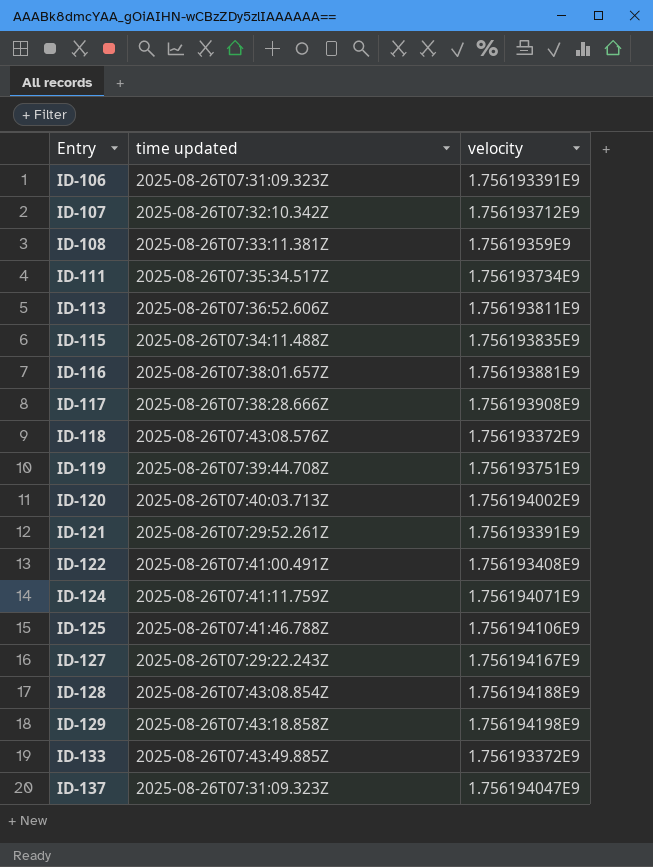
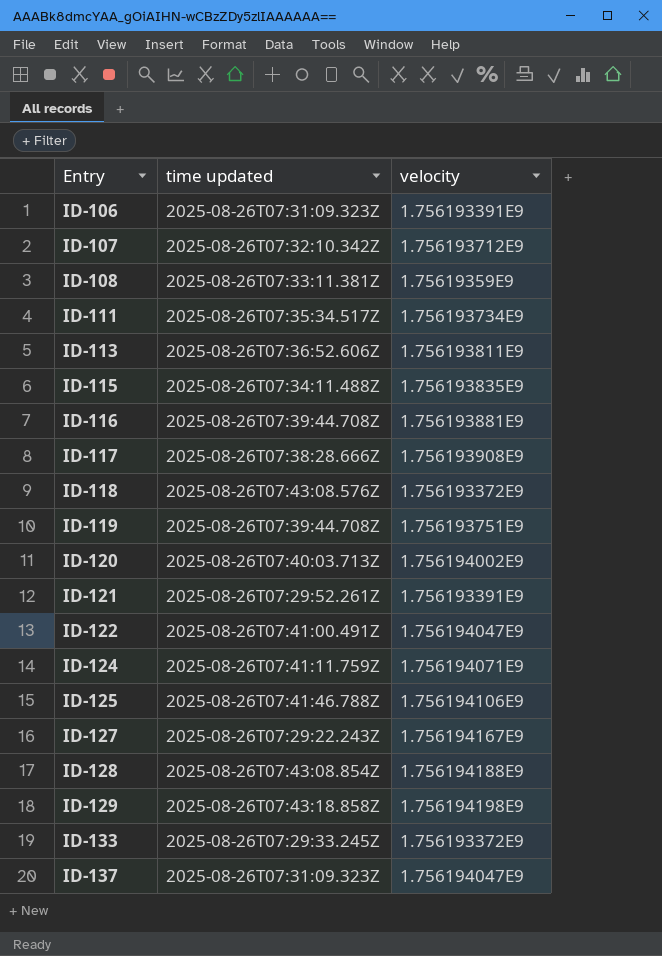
ID-116 | time updated: 2025-08-26T07:38:01.657Z -> 2025-08-26T07:39:44.708Z
ID-122 | velocity: 1.756193408E9 -> 1.756194047E9
ID-133 | time updated: 2025-08-26T07:43:49.885Z -> 2025-08-26T07:29:33.245Z

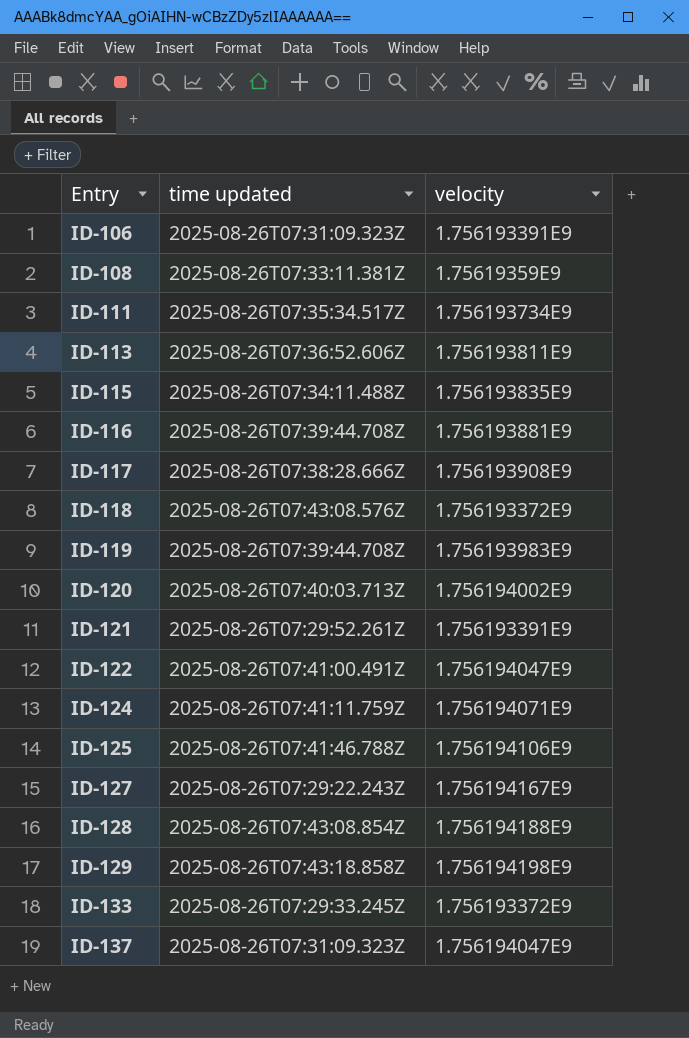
row ID-107: 2025-08-26T07:32:10.342Z | 1.756193712E9 -> none
ID-119 | velocity: 1.756193751E9 -> 1.756193983E9

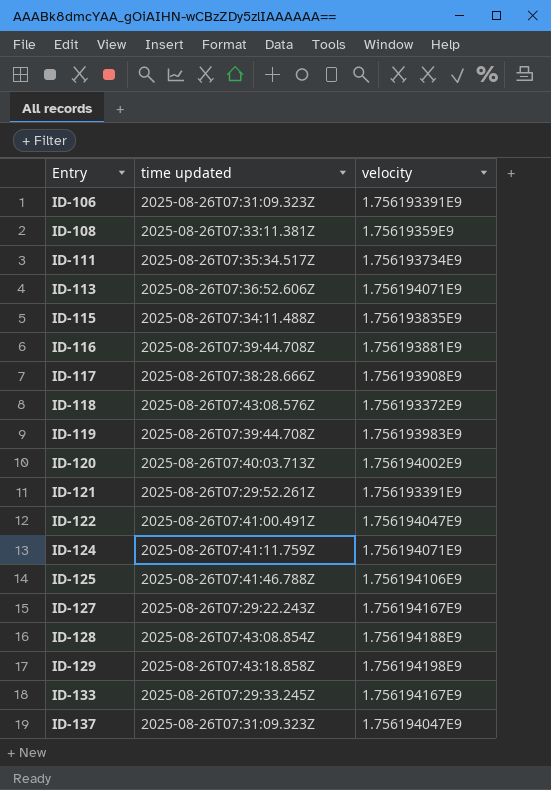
ID-113 | velocity: 1.756193811E9 -> 1.756194071E9
ID-133 | velocity: 1.756193372E9 -> 1.756194167E9

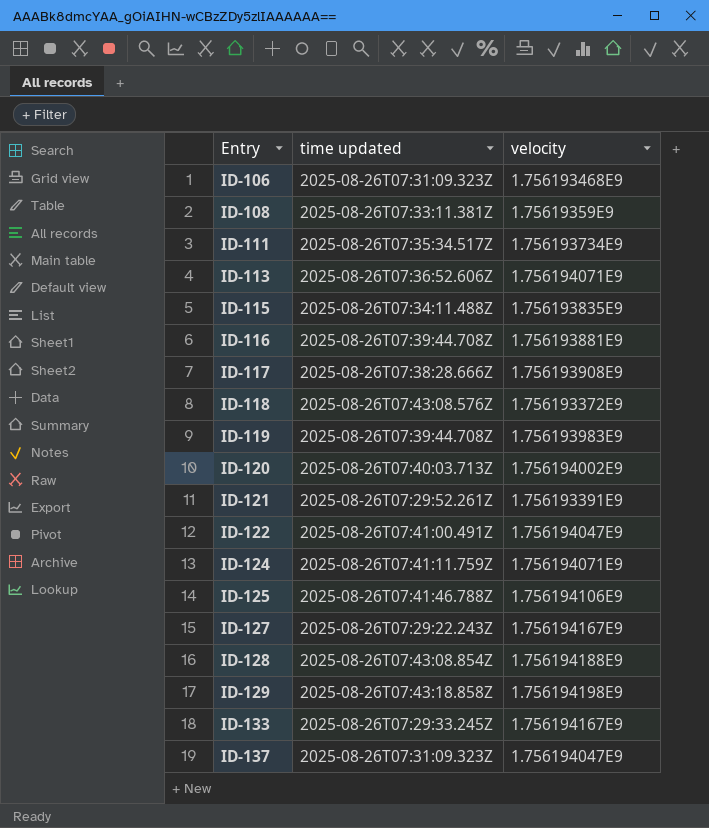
ID-106 | velocity: 1.756193391E9 -> 1.756193468E9

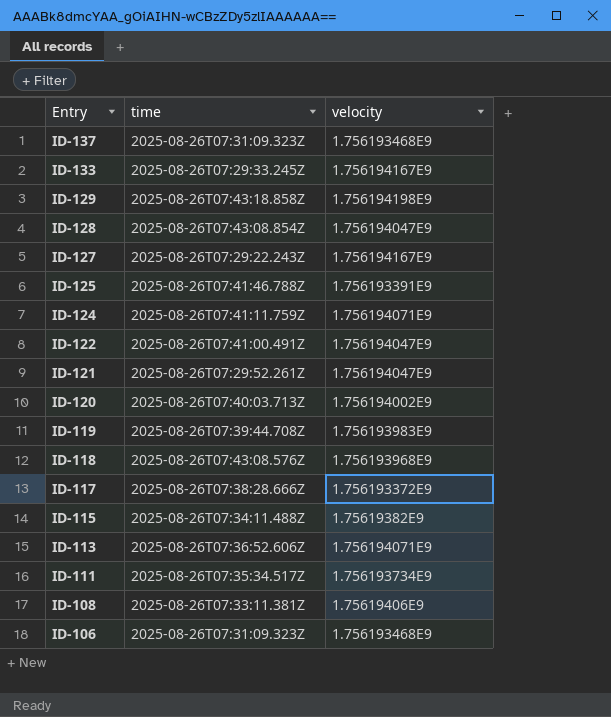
row order: Entry ascending -> Entry descending
column name: time updated -> time
row ID-116: 2025-08-26T07:39:44.708Z | 1.756193881E9 -> none
ID-137 | velocity: 1.756194047E9 -> 1.756193468E9
ID-128 | velocity: 1.756194188E9 -> 1.756194047E9
ID-125 | velocity: 1.756194106E9 -> 1.756193391E9
ID-121 | velocity: 1.756193391E9 -> 1.756194047E9
ID-118 | velocity: 1.756193372E9 -> 1.756193968E9
ID-117 | velocity: 1.756193908E9 -> 1.756193372E9
ID-115 | velocity: 1.756193835E9 -> 1.75619382E9
ID-108 | velocity: 1.75619359E9 -> 1.75619406E9

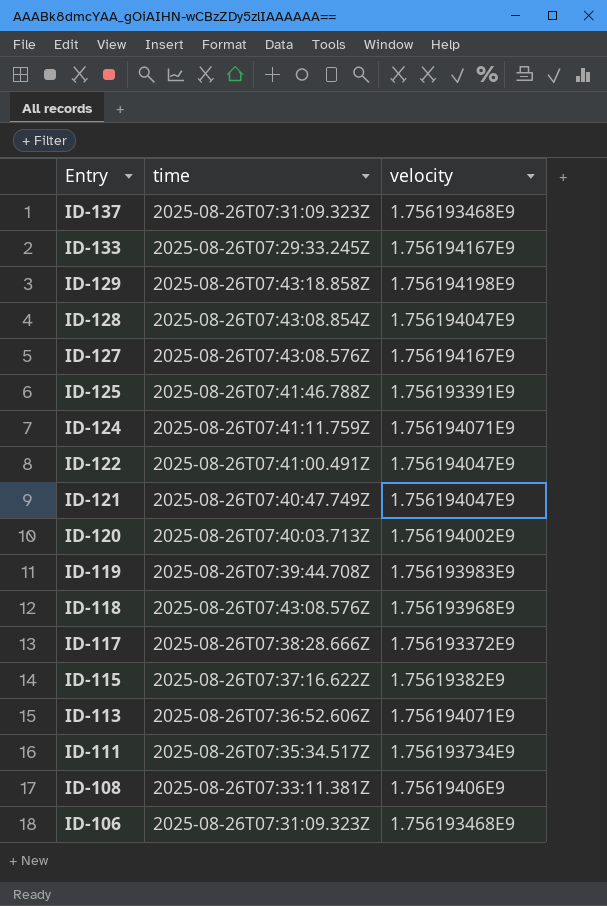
ID-127 | time: 2025-08-26T07:29:22.243Z -> 2025-08-26T07:43:08.576Z
ID-121 | time: 2025-08-26T07:29:52.261Z -> 2025-08-26T07:40:47.749Z
ID-115 | time: 2025-08-26T07:34:11.488Z -> 2025-08-26T07:37:16.622Z

